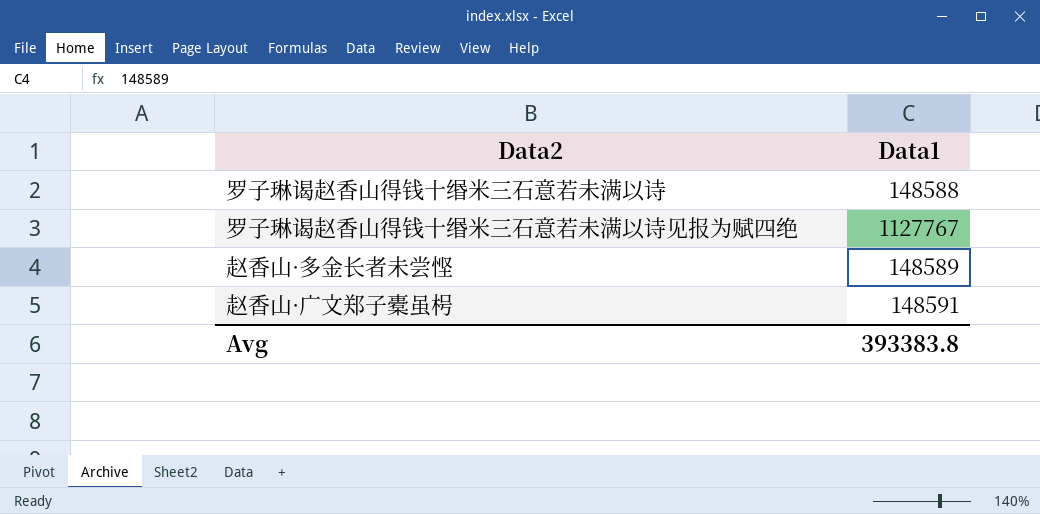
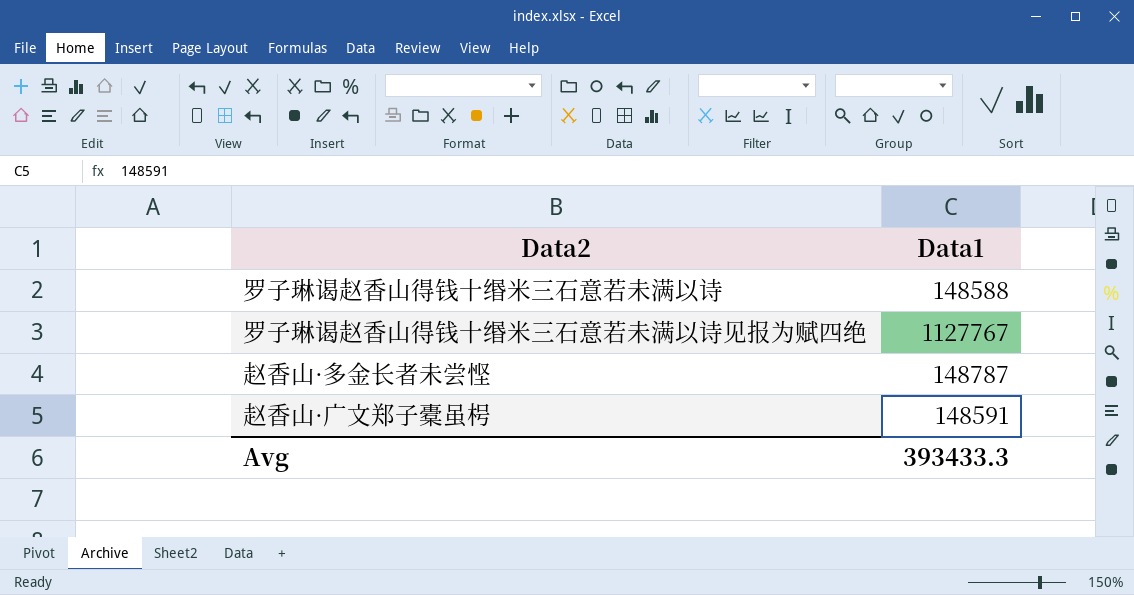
赵香山·多金长者未尝悭 | Data1: 148589 -> 148787
Avg | Data1: 393383.8 -> 393433.3

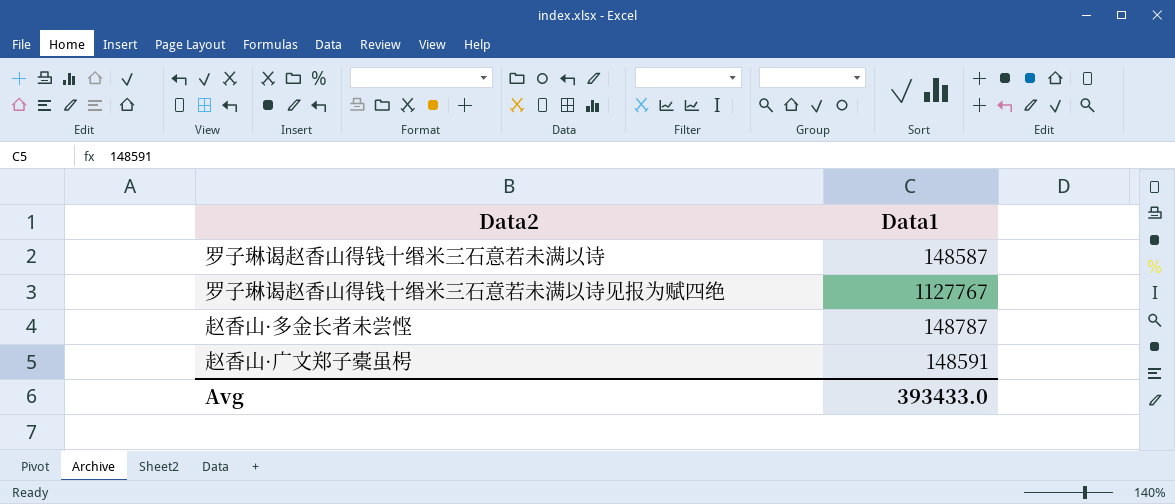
罗子琳谒赵香山得钱十缗米三石意若未满以诗 | Data1: 148588 -> 148587
Avg | Data1: 393433.3 -> 393433.0

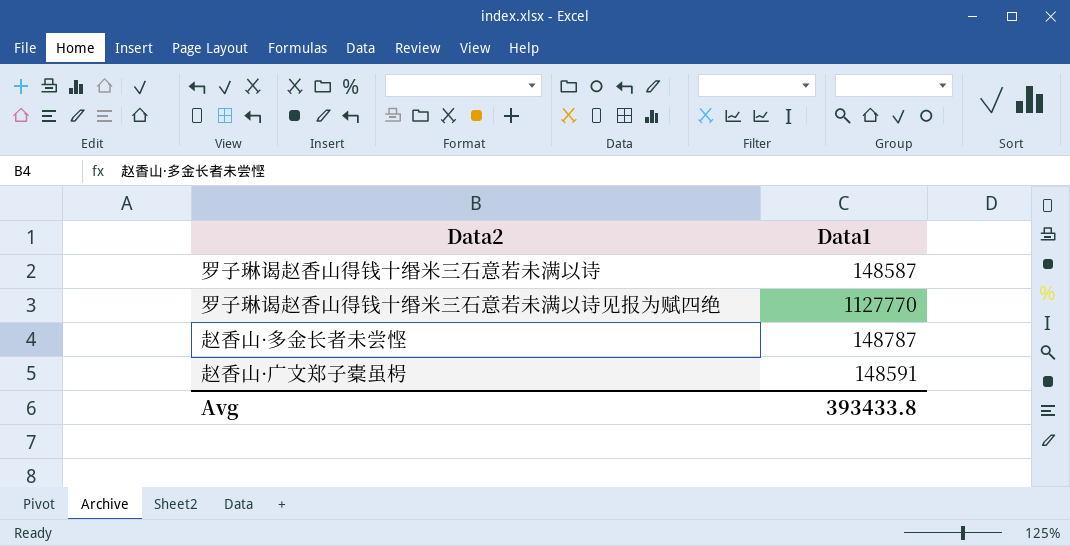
罗子琳谒赵香山得钱十缗米三石意若未满以诗见报为赋四绝 | Data1: 1127767 -> 1127770
Avg | Data1: 393433.0 -> 393433.8

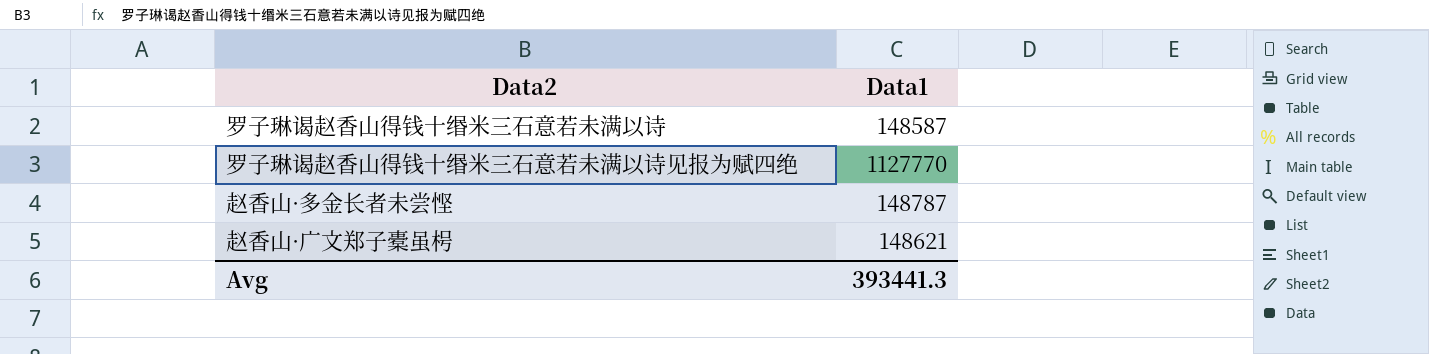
赵香山·广文郑子橐虽枵 | Data1: 148591 -> 148621
Avg | Data1: 393433.8 -> 393441.3

